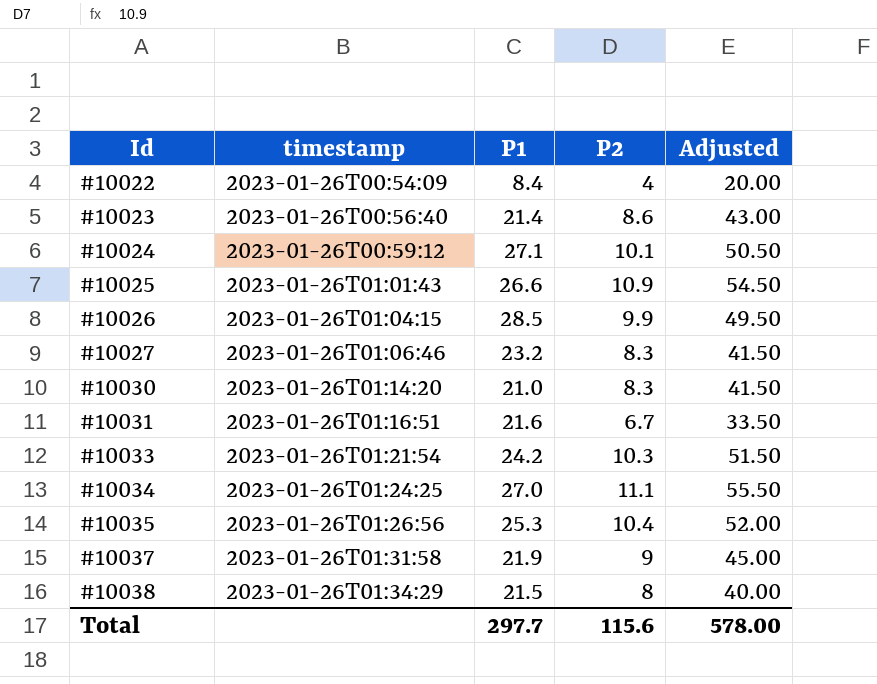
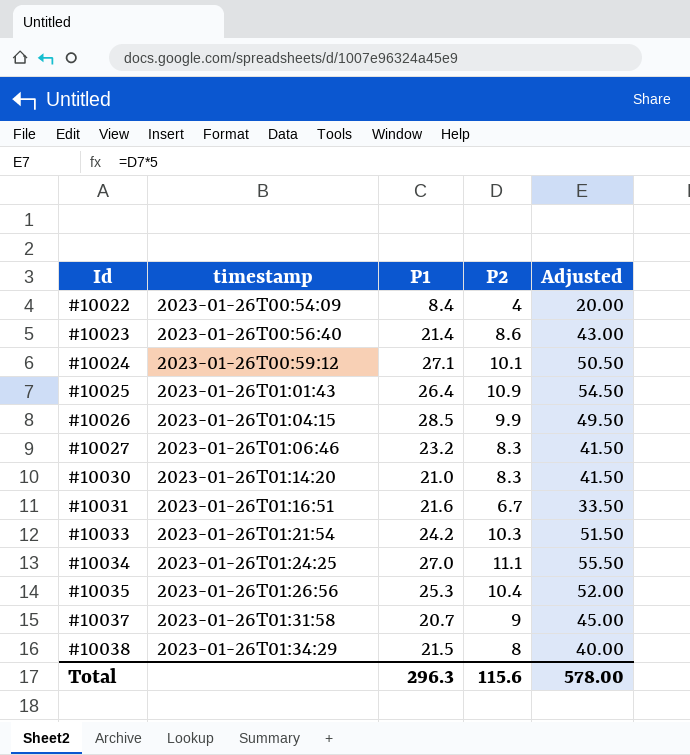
#10025 | P1: 26.6 -> 26.4
#10037 | P1: 21.9 -> 20.7
Total | P1: 297.7 -> 296.3

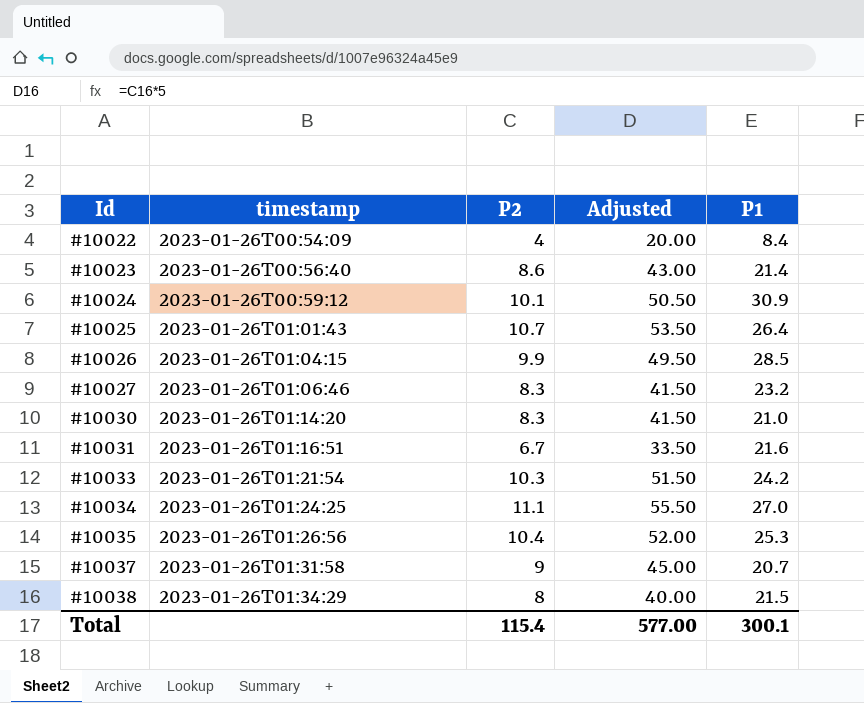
column P1 | position: 3 -> 5
#10024 | P1: 27.1 -> 30.9
#10025 | P2: 10.9 -> 10.7
#10025 | Adjusted: 54.50 -> 53.50
Total | P2: 115.6 -> 115.4
Total | Adjusted: 578.00 -> 577.00
Total | P1: 296.3 -> 300.1

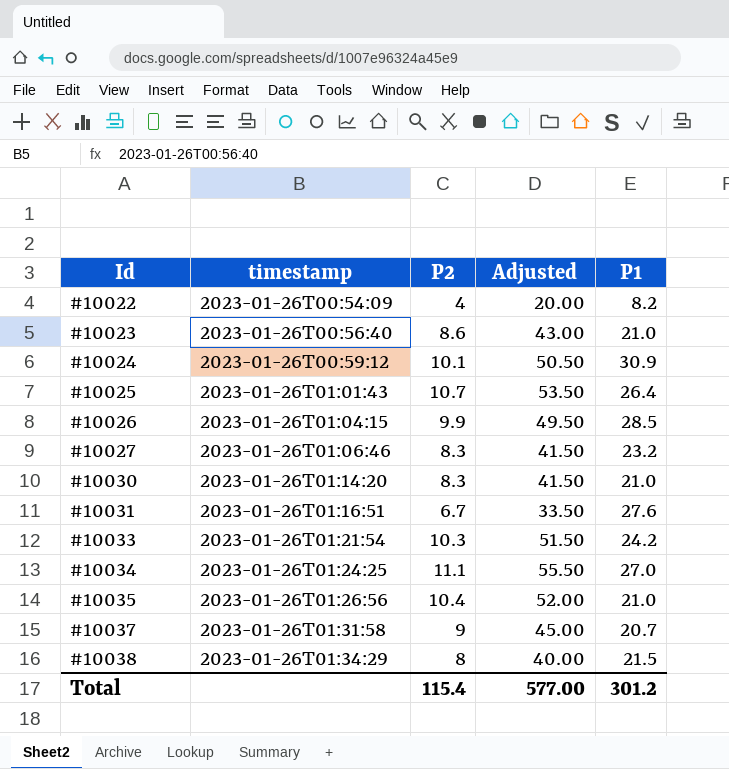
#10022 | P1: 8.4 -> 8.2
#10023 | P1: 21.4 -> 21.0
#10031 | P1: 21.6 -> 27.6
#10035 | P1: 25.3 -> 21.0
Total | P1: 300.1 -> 301.2

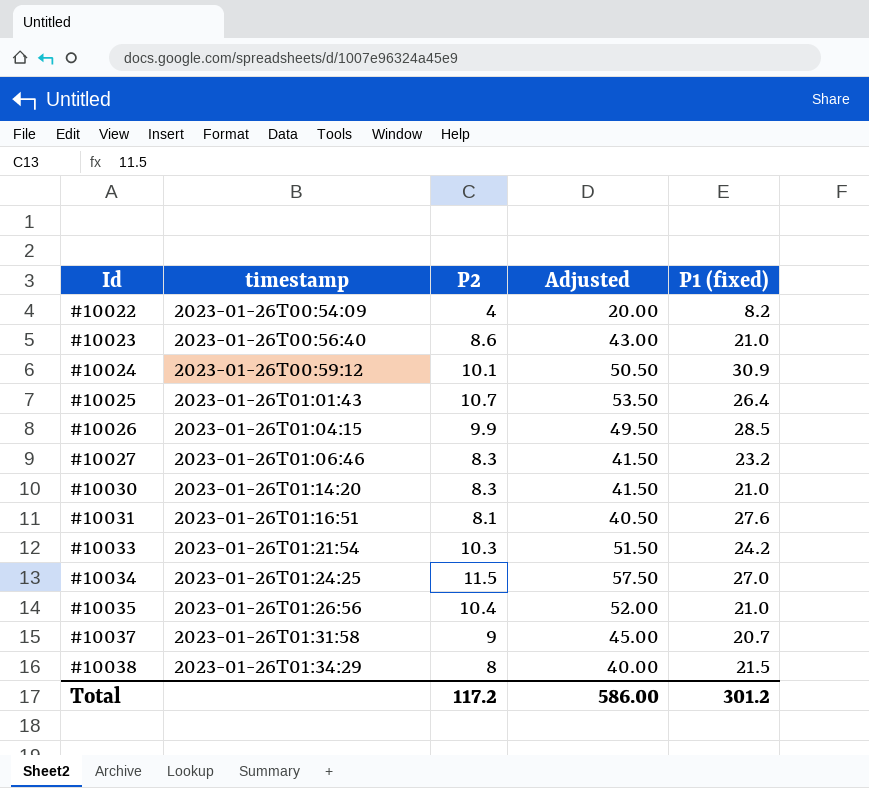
column name: P1 -> P1 (fixed)
#10031 | P2: 6.7 -> 8.1
#10031 | Adjusted: 33.50 -> 40.50
#10034 | P2: 11.1 -> 11.5
#10034 | Adjusted: 55.50 -> 57.50
Total | P2: 115.4 -> 117.2
Total | Adjusted: 577.00 -> 586.00

